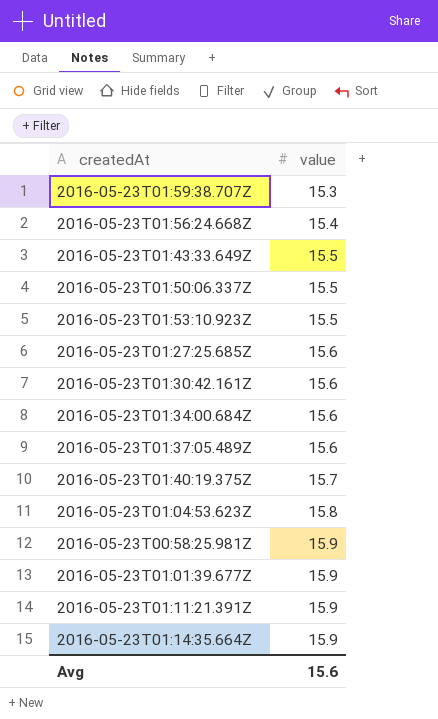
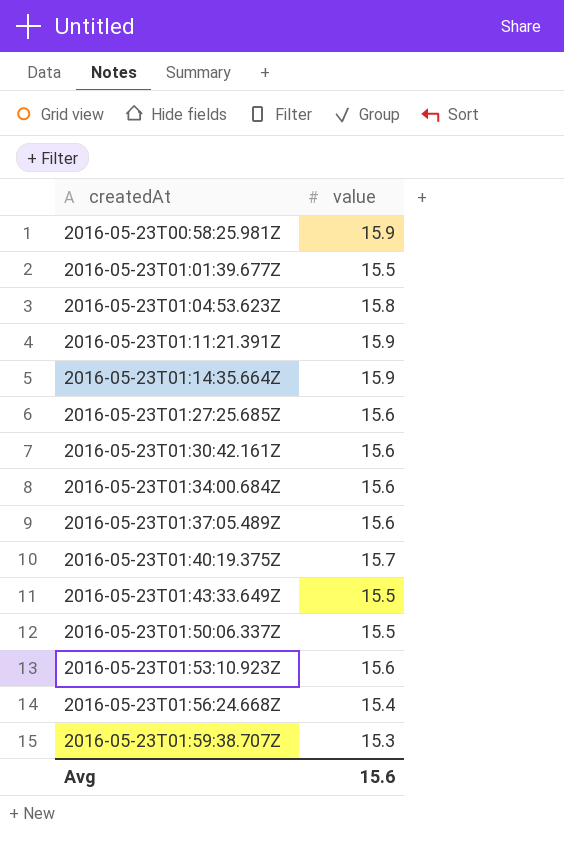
row order: value ascending -> createdAt ascending
2016-05-23T01:01:39.677Z | value: 15.9 -> 15.5
2016-05-23T01:53:10.923Z | value: 15.5 -> 15.6

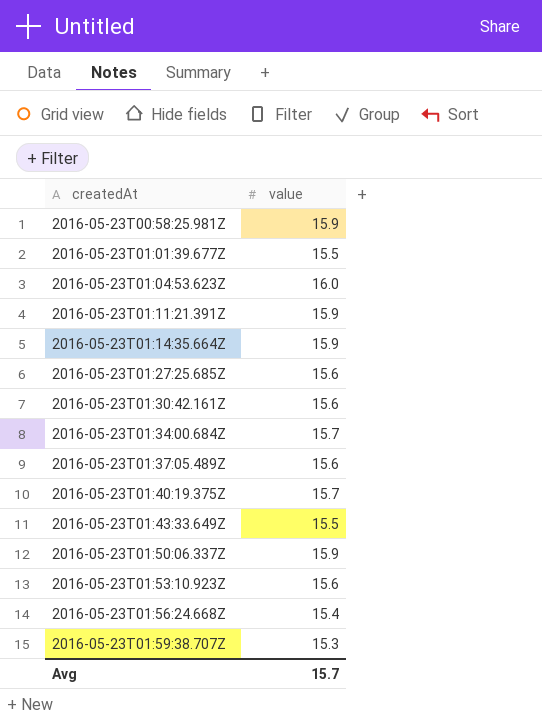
2016-05-23T01:04:53.623Z | value: 15.8 -> 16.0
2016-05-23T01:34:00.684Z | value: 15.6 -> 15.7
2016-05-23T01:50:06.337Z | value: 15.5 -> 15.9
Avg | value: 15.6 -> 15.7

